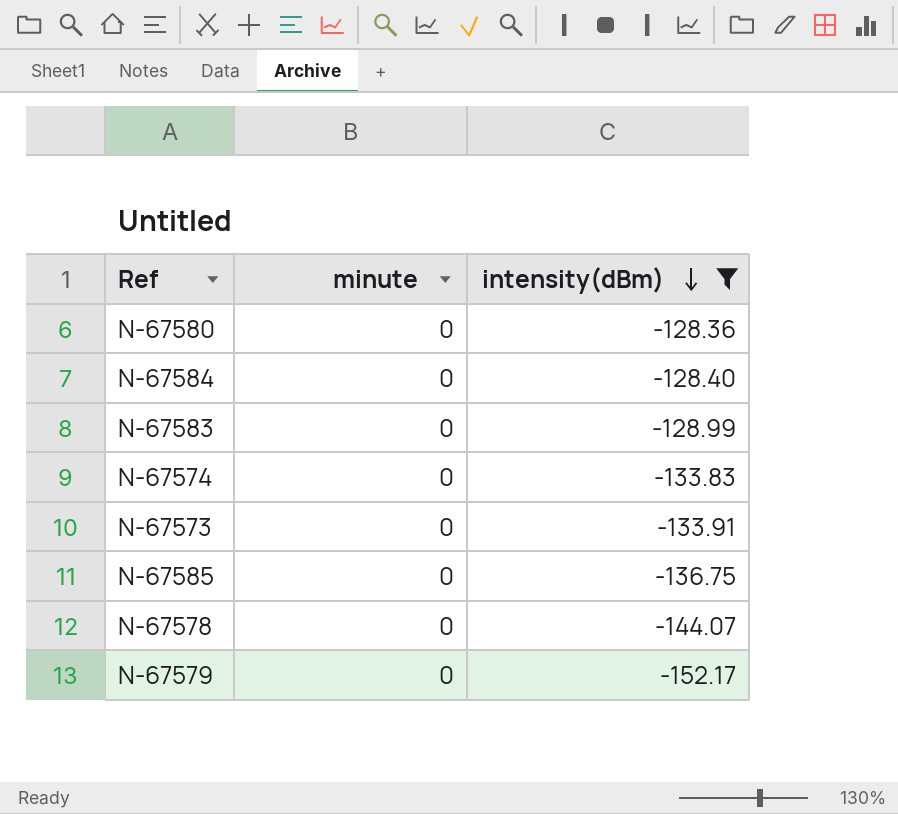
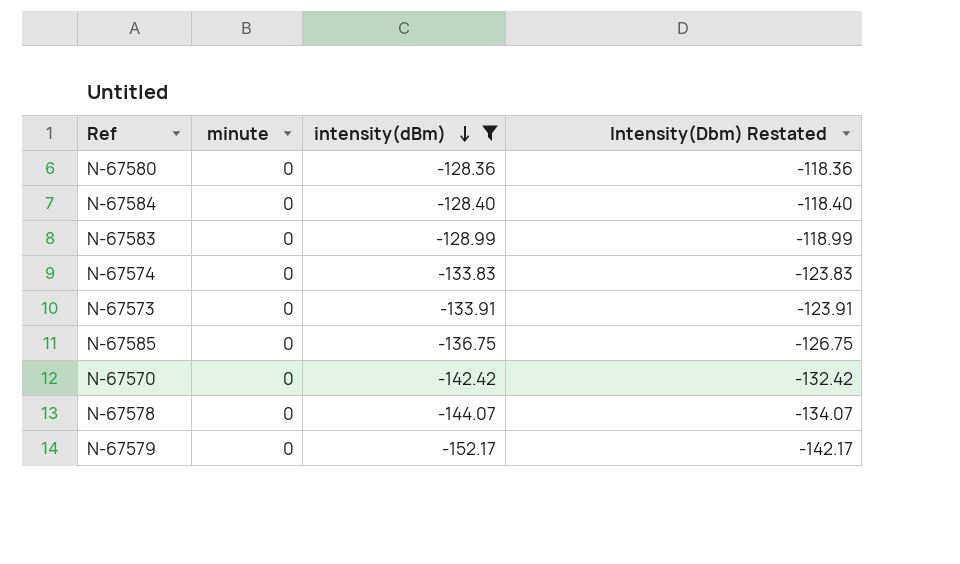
column Intensity(Dbm) Restated | formula: none -> [intensity(dBm)] + 10
row N-67570: none -> 0 | -142.42 | -132.42

